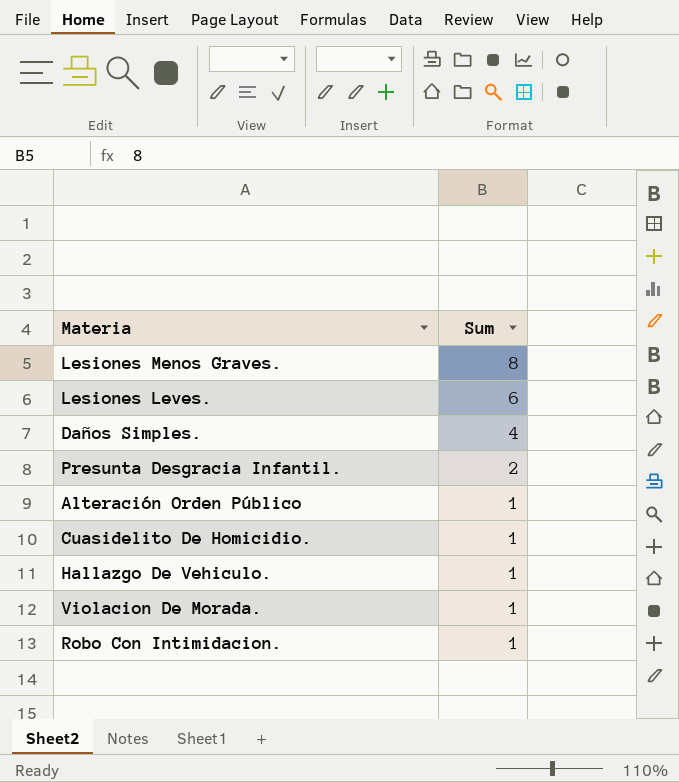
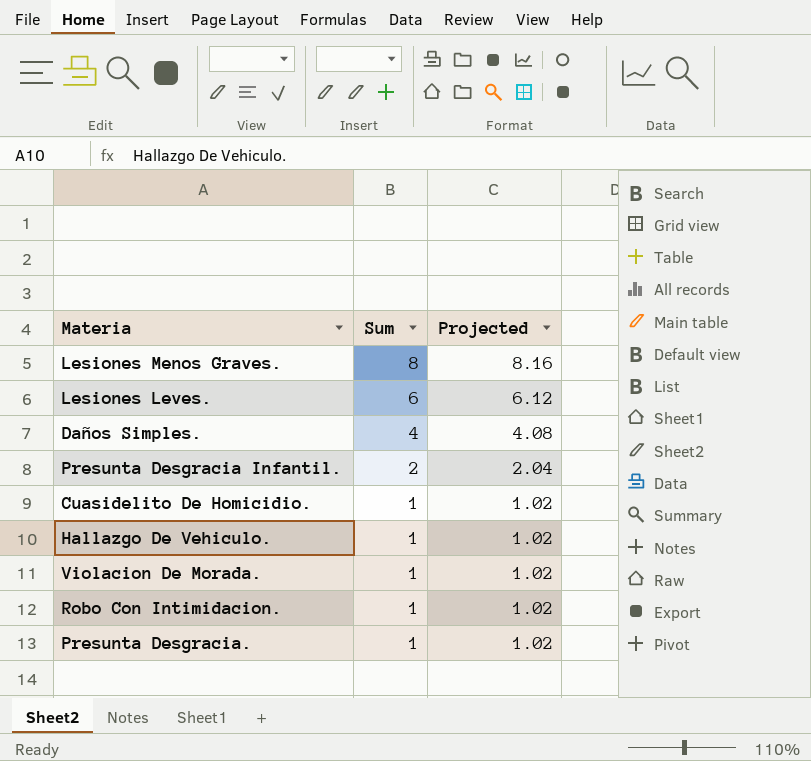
column Projected | formula: none -> [Sum] * 1.02
row Alteración Orden Público: 1 -> none
row Presunta Desgracia.: none -> 1 | 1.02

